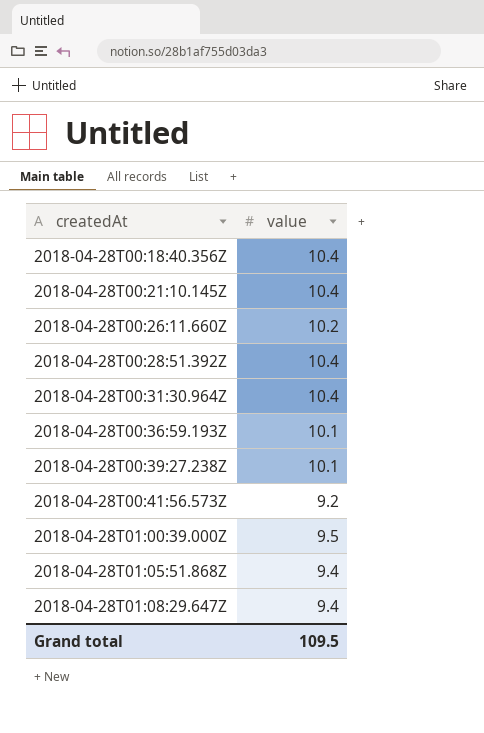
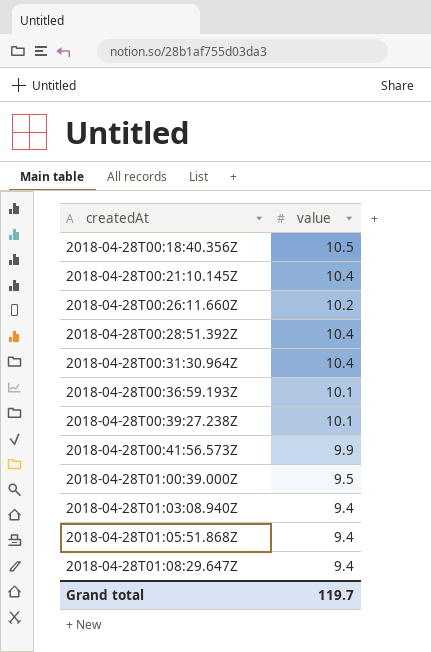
2018-04-28T00:18:40.356Z | value: 10.4 -> 10.5
2018-04-28T00:41:56.573Z | value: 9.2 -> 9.9
row 2018-04-28T01:03:08.940Z: none -> 9.4
Grand total | value: 109.5 -> 119.7

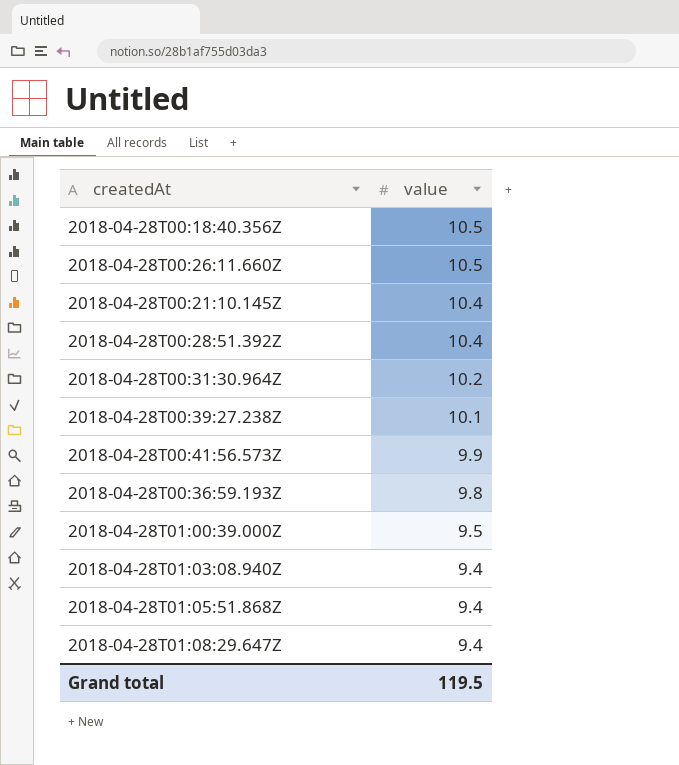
row order: createdAt ascending -> value descending
2018-04-28T00:26:11.660Z | value: 10.2 -> 10.5
2018-04-28T00:31:30.964Z | value: 10.4 -> 10.2
2018-04-28T00:36:59.193Z | value: 10.1 -> 9.8
Grand total | value: 119.7 -> 119.5

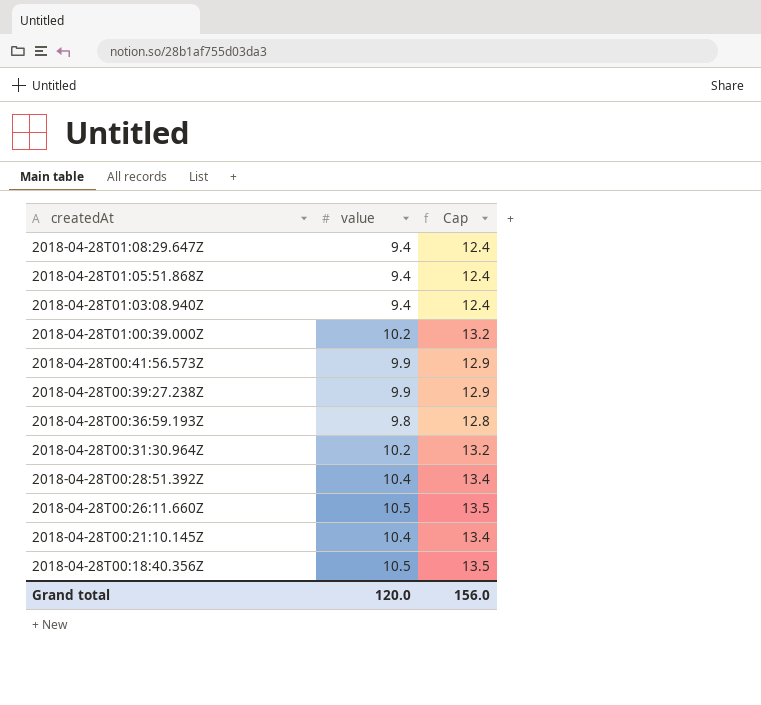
row order: value descending -> createdAt descending
column Cap | formula: none -> [value] + 3
2018-04-28T01:00:39.000Z | value: 9.5 -> 10.2
2018-04-28T00:39:27.238Z | value: 10.1 -> 9.9
Grand total | value: 119.5 -> 120.0

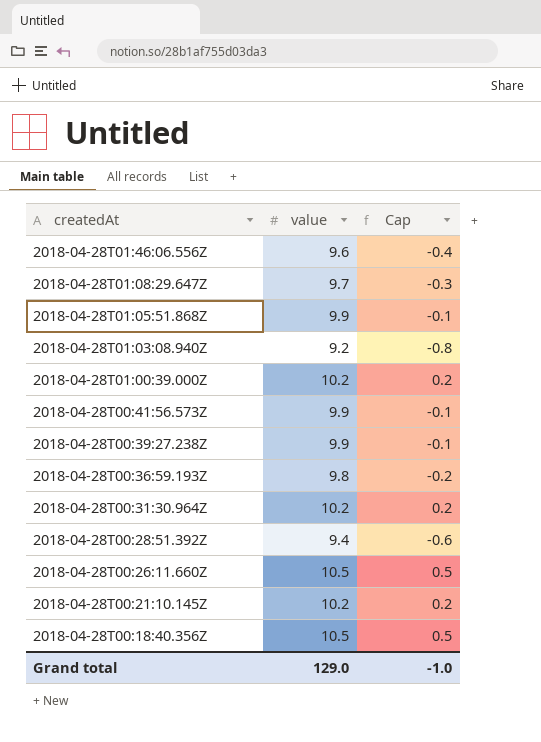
column Cap | formula: [value] + 3 -> [value] - 10
row 2018-04-28T01:46:06.556Z: none -> 9.6 | -0.4
2018-04-28T01:08:29.647Z | value: 9.4 -> 9.7
2018-04-28T01:05:51.868Z | value: 9.4 -> 9.9
2018-04-28T01:03:08.940Z | value: 9.4 -> 9.2
2018-04-28T00:28:51.392Z | value: 10.4 -> 9.4
2018-04-28T00:21:10.145Z | value: 10.4 -> 10.2
Grand total | value: 120.0 -> 129.0
Grand total | Cap: 156.0 -> -1.0

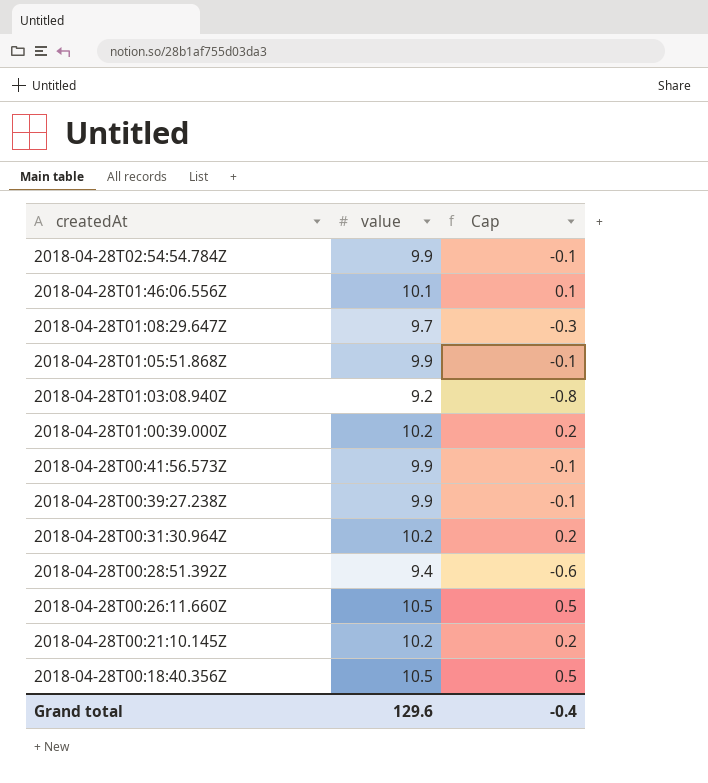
row 2018-04-28T00:36:59.193Z: 9.8 | -0.2 -> none
row 2018-04-28T02:54:54.784Z: none -> 9.9 | -0.1
2018-04-28T01:46:06.556Z | value: 9.6 -> 10.1
2018-04-28T01:46:06.556Z | Cap: -0.4 -> 0.1
Grand total | value: 129.0 -> 129.6
Grand total | Cap: -1.0 -> -0.4

